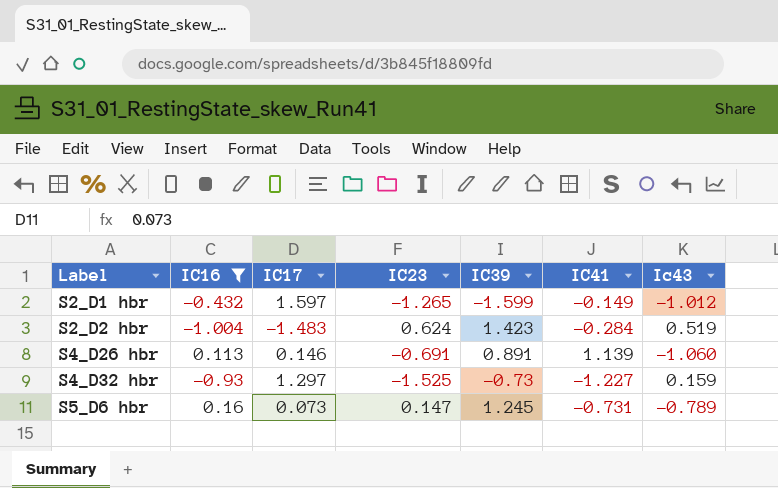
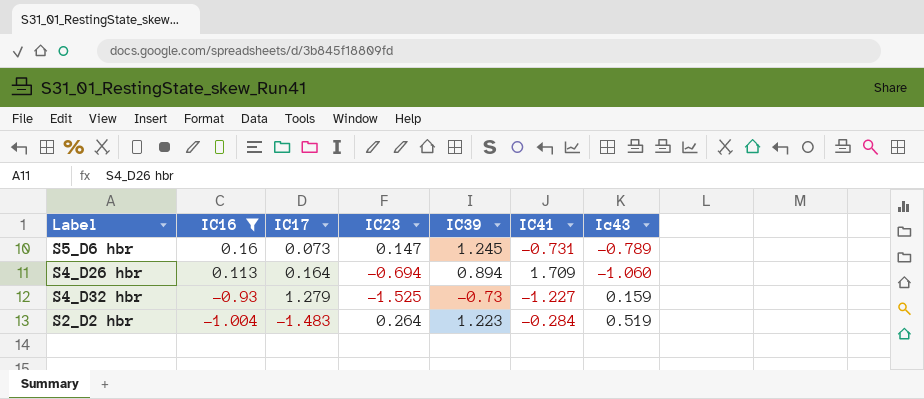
row order: Label ascending -> IC16 descending
row S2_D1 hbr: -0.432 | 1.597 | -1.265 | -1.599 | -0.149 | -1.012 -> none
S4_D26 hbr | IC17: 0.146 -> 0.164
S4_D26 hbr | IC23: -0.691 -> -0.694
S4_D26 hbr | IC39: 0.891 -> 0.894
S4_D26 hbr | IC41: 1.139 -> 1.709
S4_D32 hbr | IC17: 1.297 -> 1.279
S2_D2 hbr | IC23: 0.624 -> 0.264
S2_D2 hbr | IC39: 1.423 -> 1.223

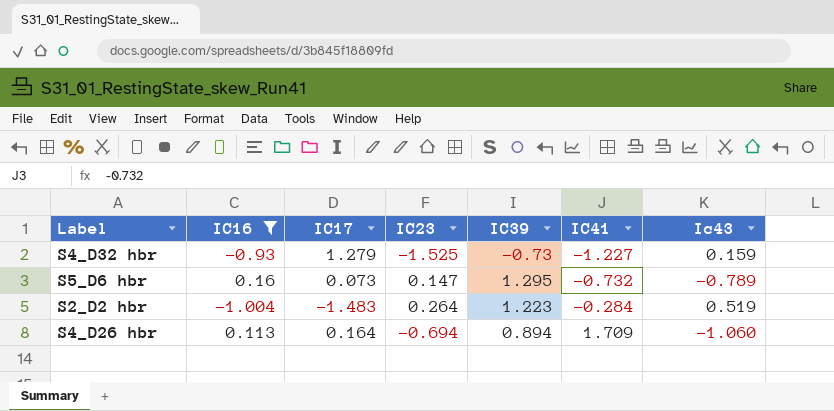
row order: IC16 descending -> IC41 ascending
S5_D6 hbr | IC39: 1.245 -> 1.295
S5_D6 hbr | IC41: -0.731 -> -0.732

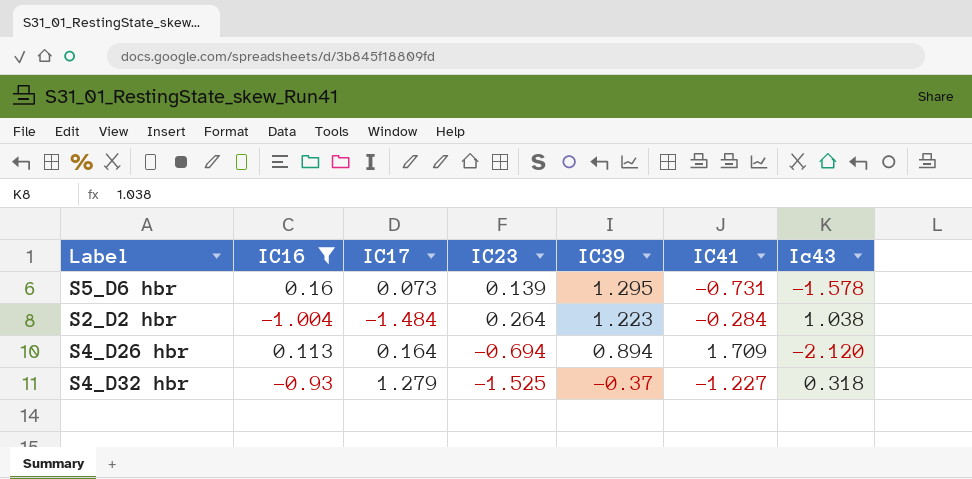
row order: IC41 ascending -> IC39 descending
S5_D6 hbr | IC23: 0.147 -> 0.139
S5_D6 hbr | IC41: -0.732 -> -0.731
S5_D6 hbr | Ic43: -0.789 -> -1.578
S2_D2 hbr | IC17: -1.483 -> -1.484
S2_D2 hbr | Ic43: 0.519 -> 1.038
S4_D26 hbr | Ic43: -1.060 -> -2.120
S4_D32 hbr | IC39: -0.73 -> -0.37
S4_D32 hbr | Ic43: 0.159 -> 0.318

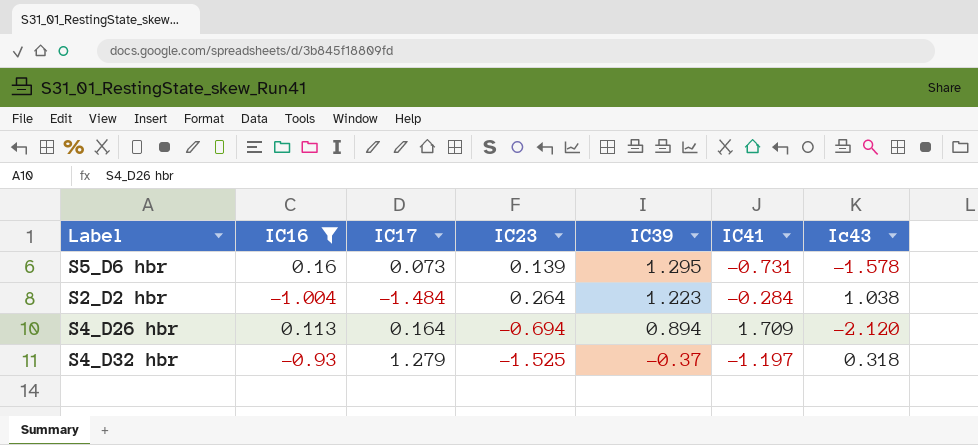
S4_D32 hbr | IC41: -1.227 -> -1.197

